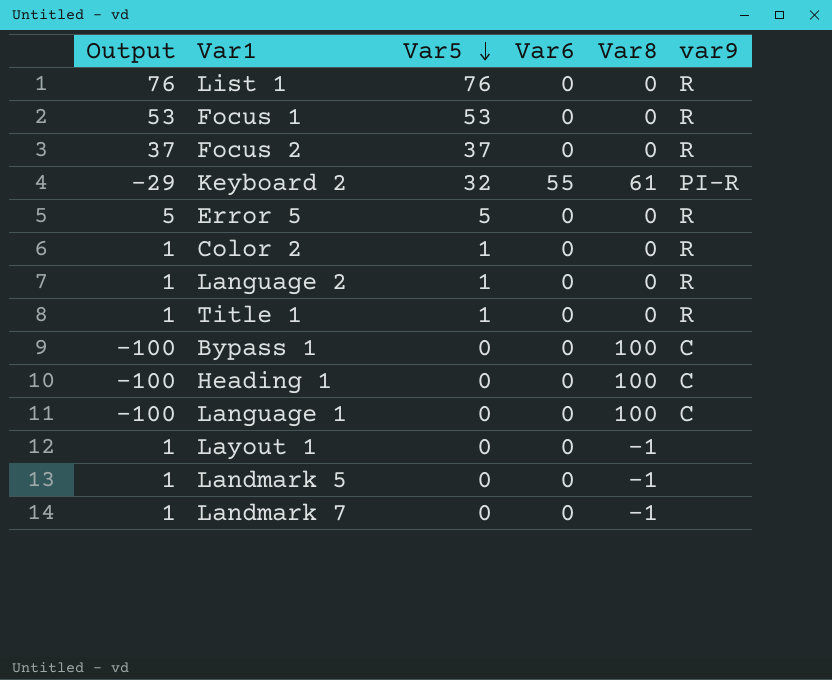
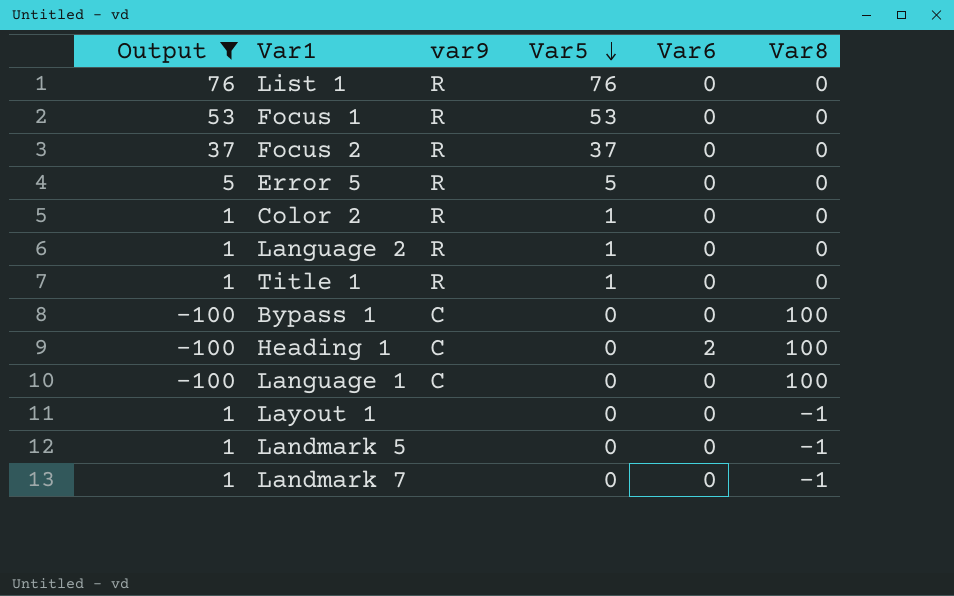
filter: none -> Output != -29
column var9 | position: 6 -> 3
Heading 1 | Var6: 0 -> 2

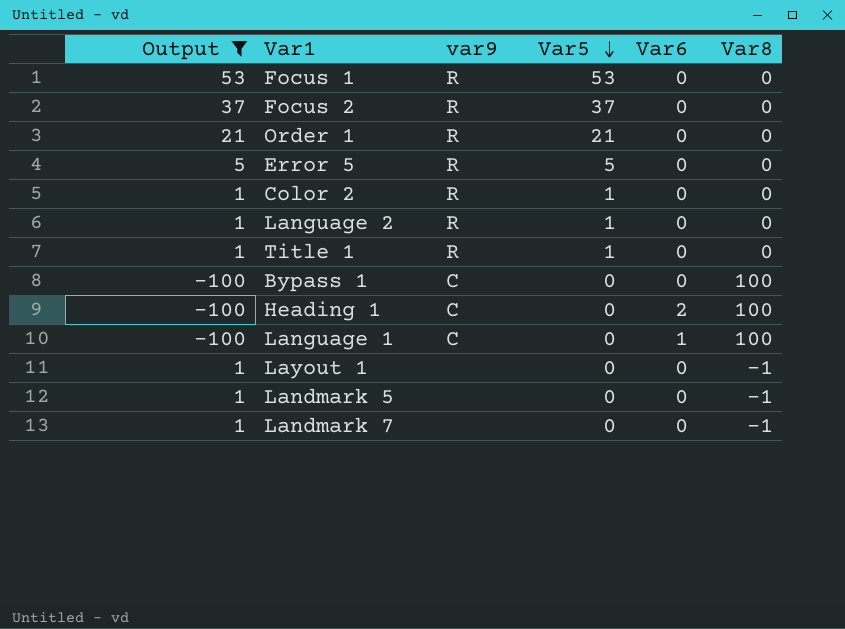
row List 1: 76 | R | 76 | 0 | 0 -> none
row Order 1: none -> 21 | R | 21 | 0 | 0
Language 1 | Var6: 0 -> 1

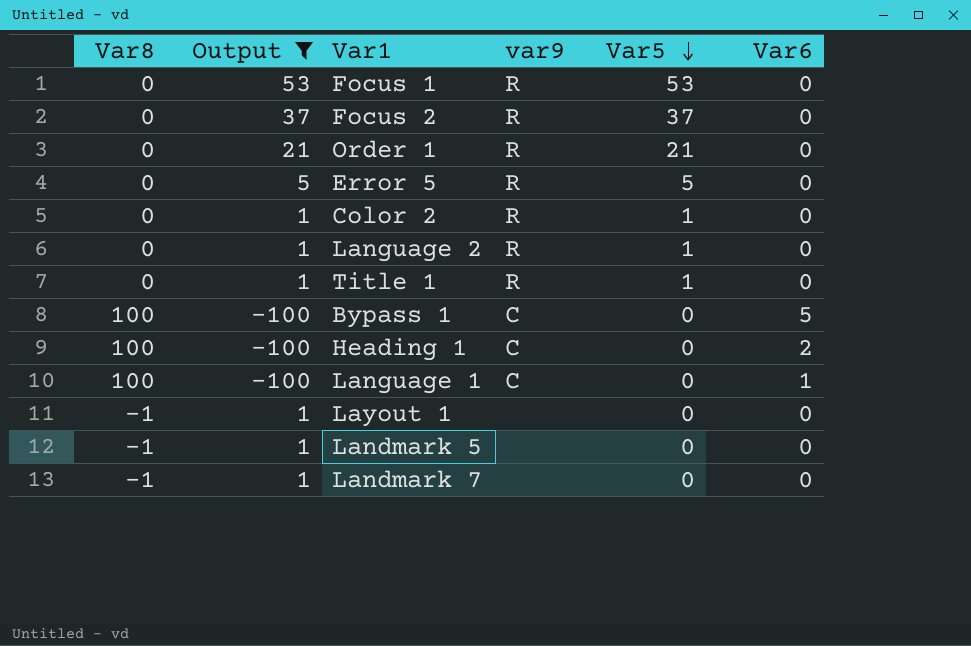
column Var8 | position: 6 -> 1
Bypass 1 | Var6: 0 -> 5

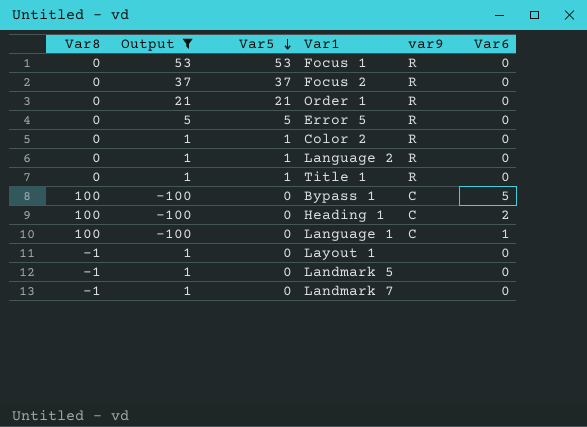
column Var5 | position: 5 -> 3

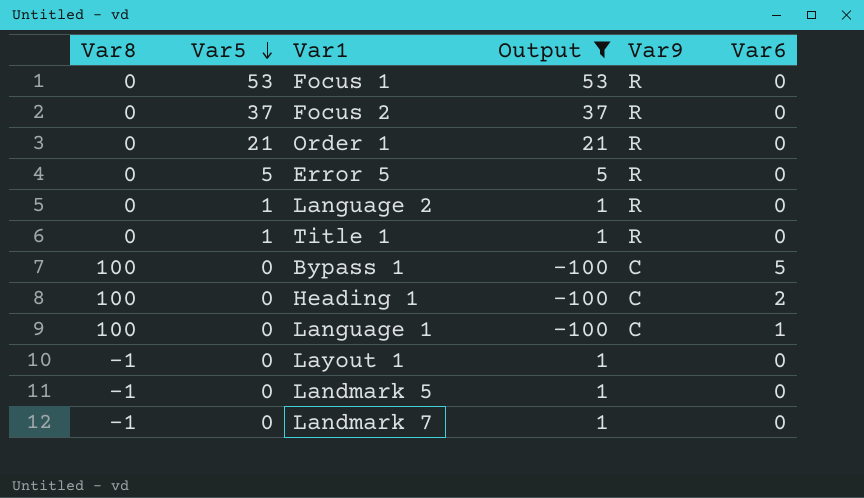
column Output | position: 2 -> 4
column name: var9 -> Var9
row Color 2: 0 | 1 | 1 | R | 0 -> none

